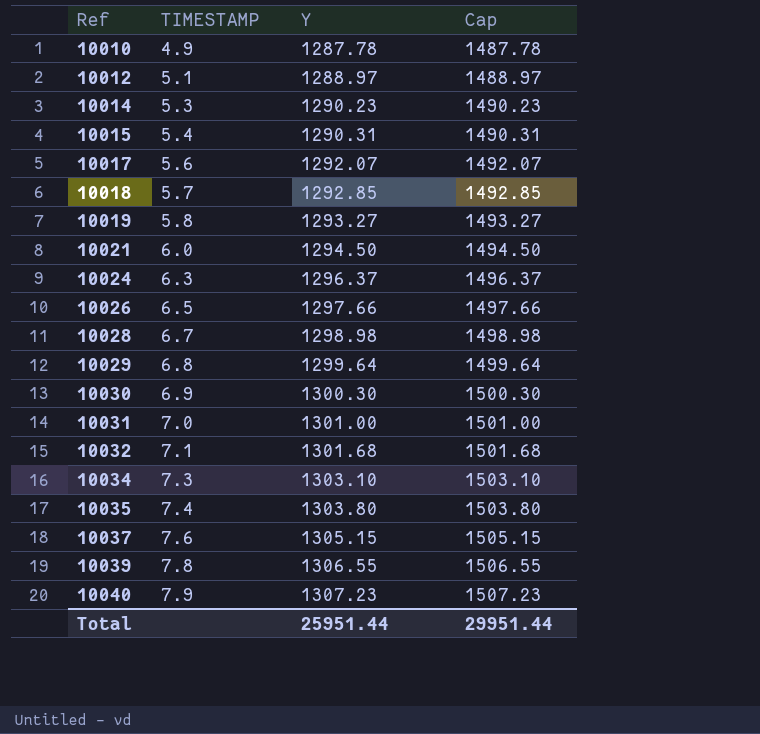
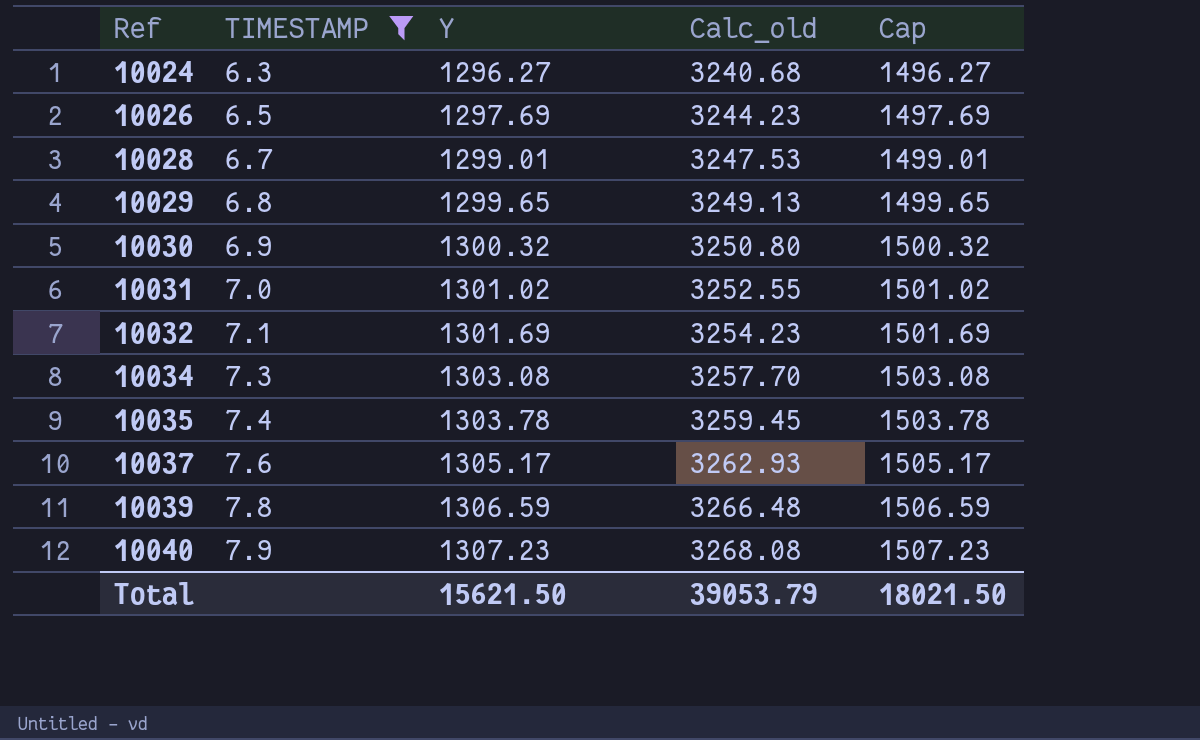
filter: none -> TIMESTAMP >= 6.3
column Calc_old | formula: none -> [Y] * 2.5
10024 | Y: 1296.37 -> 1296.27
10024 | Cap: 1496.37 -> 1496.27
10026 | Y: 1297.66 -> 1297.69
10026 | Cap: 1497.66 -> 1497.69
10028 | Y: 1298.98 -> 1299.01
10028 | Cap: 1498.98 -> 1499.01
10029 | Y: 1299.64 -> 1299.65
10029 | Cap: 1499.64 -> 1499.65
10030 | Y: 1300.30 -> 1300.32
10030 | Cap: 1500.30 -> 1500.32
10031 | Y: 1301.00 -> 1301.02
10031 | Cap: 1501.00 -> 1501.02
10032 | Y: 1301.68 -> 1301.69
10032 | Cap: 1501.68 -> 1501.69
10034 | Y: 1303.10 -> 1303.08
10034 | Cap: 1503.10 -> 1503.08
10035 | Y: 1303.80 -> 1303.78
10035 | Cap: 1503.80 -> 1503.78
10037 | Y: 1305.15 -> 1305.17
10037 | Cap: 1505.15 -> 1505.17
10039 | Y: 1306.55 -> 1306.59
10039 | Cap: 1506.55 -> 1506.59
Total | Y: 25951.44 -> 15621.50
Total | Cap: 29951.44 -> 18021.50

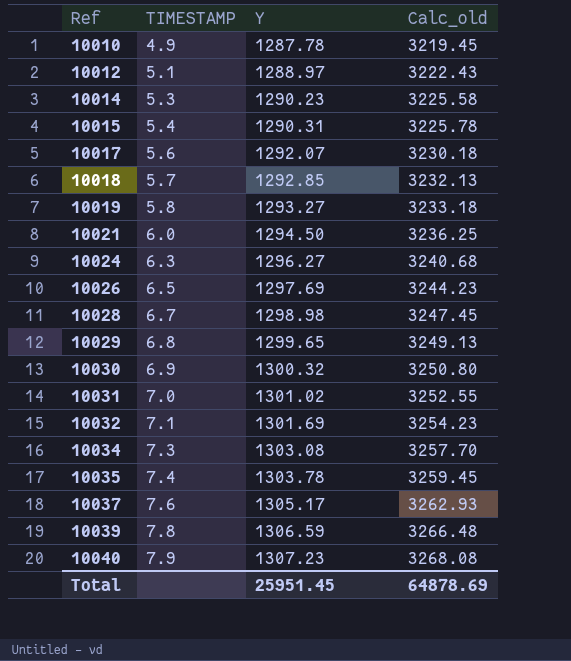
filter: TIMESTAMP >= 6.3 -> none
column Cap | formula: [Y] + 200 -> none
10028 | Y: 1299.01 -> 1298.98
10028 | Calc_old: 3247.53 -> 3247.45
Total | Y: 15621.50 -> 25951.45
Total | Calc_old: 39053.79 -> 64878.69

